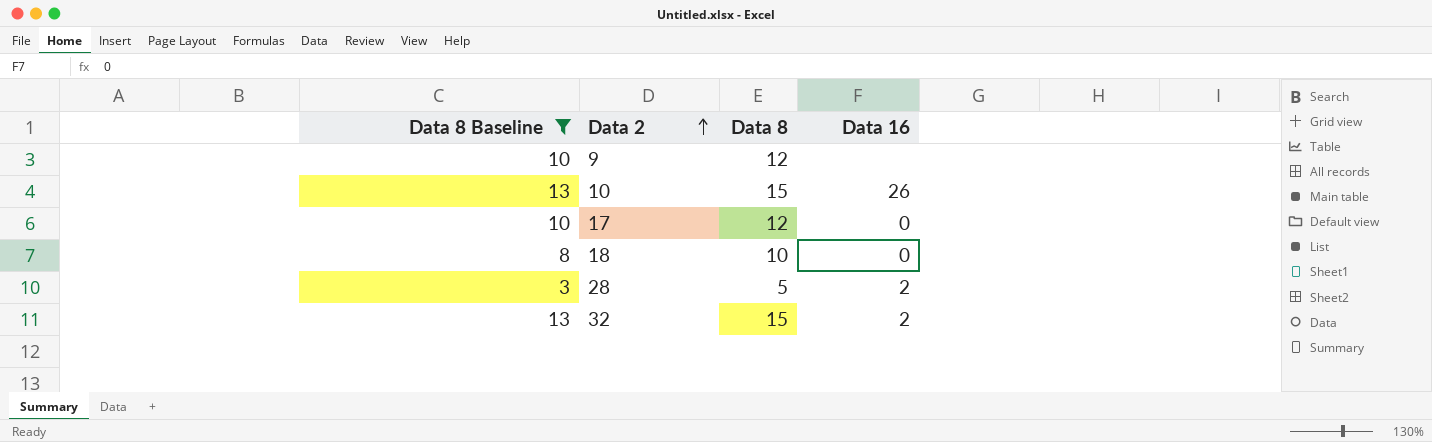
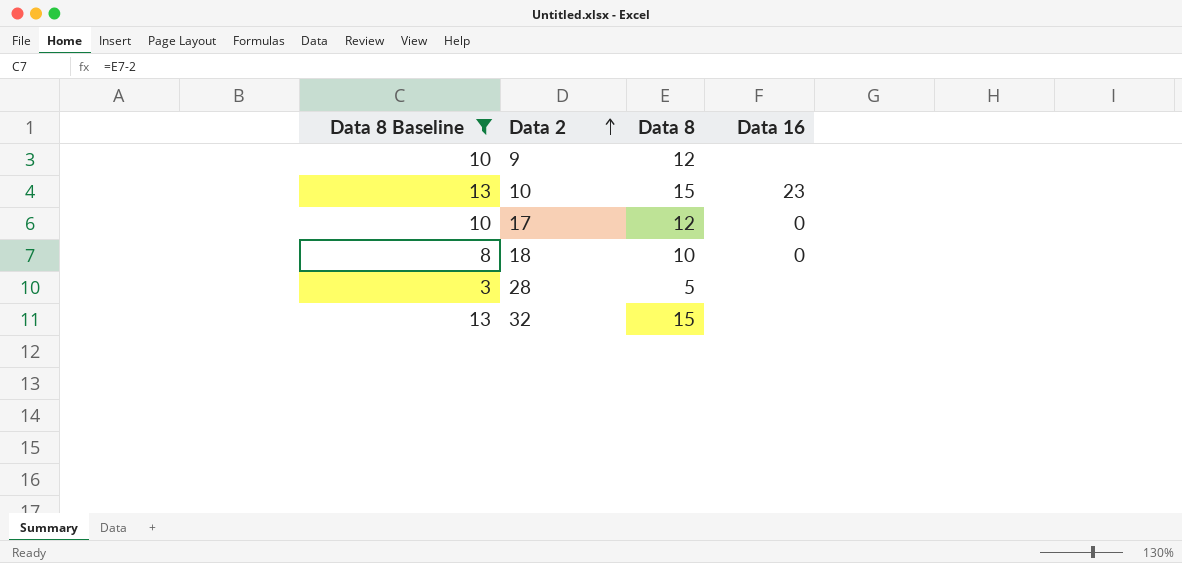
10 | Data 16: 26 -> 23
28 | Data 16: 2 -> none
32 | Data 16: 2 -> none

